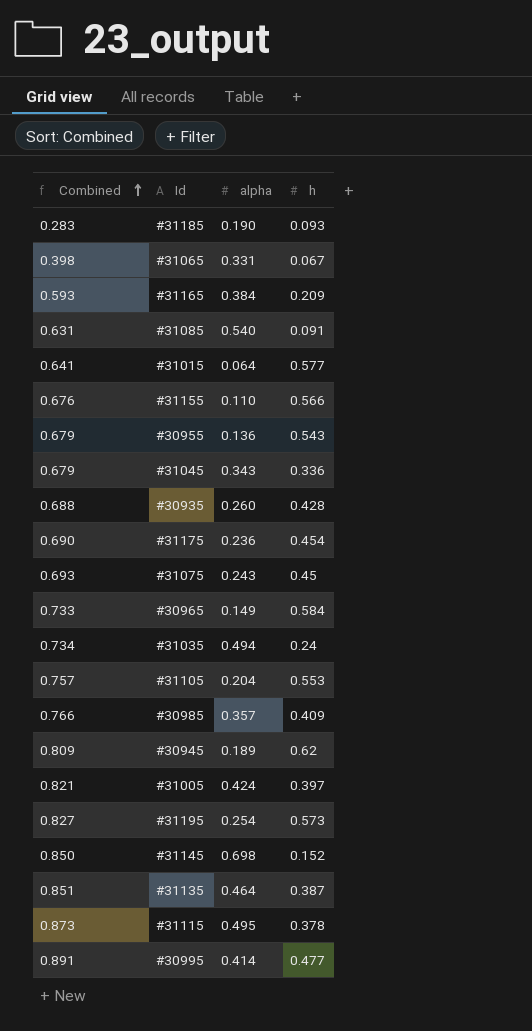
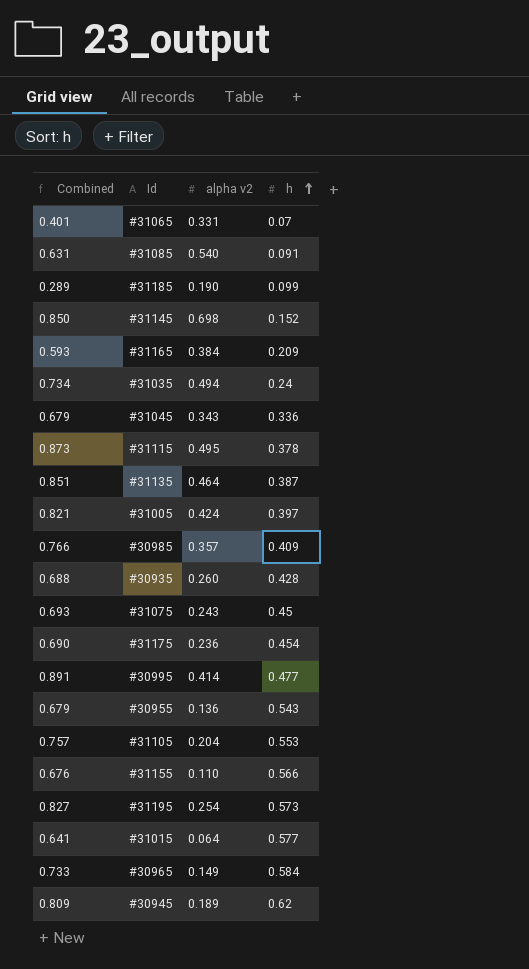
row order: Combined ascending -> h ascending
column name: alpha -> alpha v2
#31065 | Combined: 0.398 -> 0.401
#31065 | h: 0.067 -> 0.07
#31185 | Combined: 0.283 -> 0.289
#31185 | h: 0.093 -> 0.099

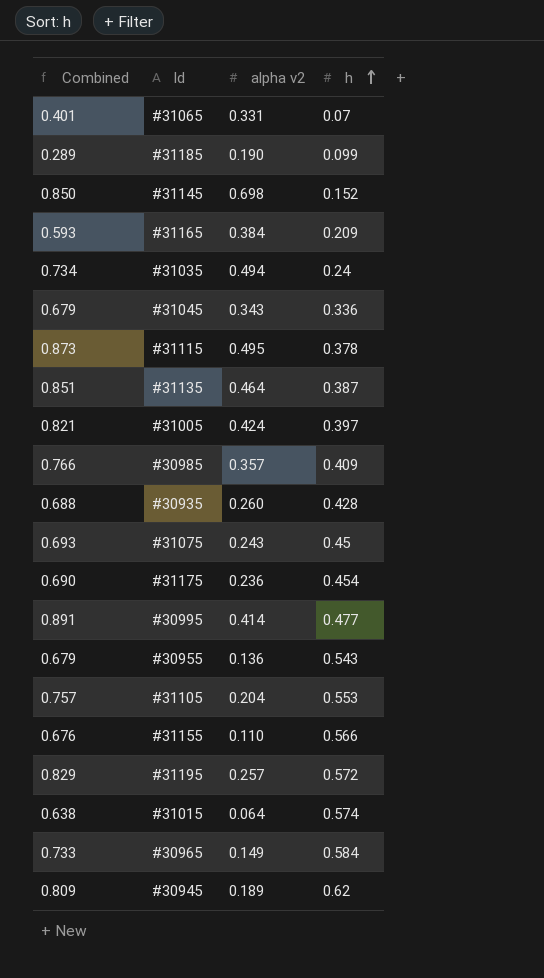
row #31085: 0.631 | 0.540 | 0.091 -> none
#31195 | Combined: 0.827 -> 0.829
#31195 | alpha v2: 0.254 -> 0.257
#31195 | h: 0.573 -> 0.572
#31015 | Combined: 0.641 -> 0.638
#31015 | h: 0.577 -> 0.574

